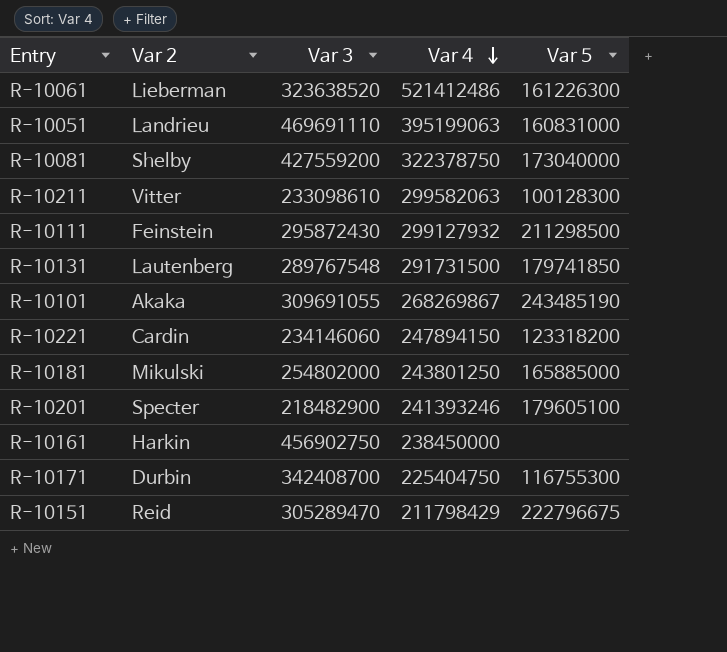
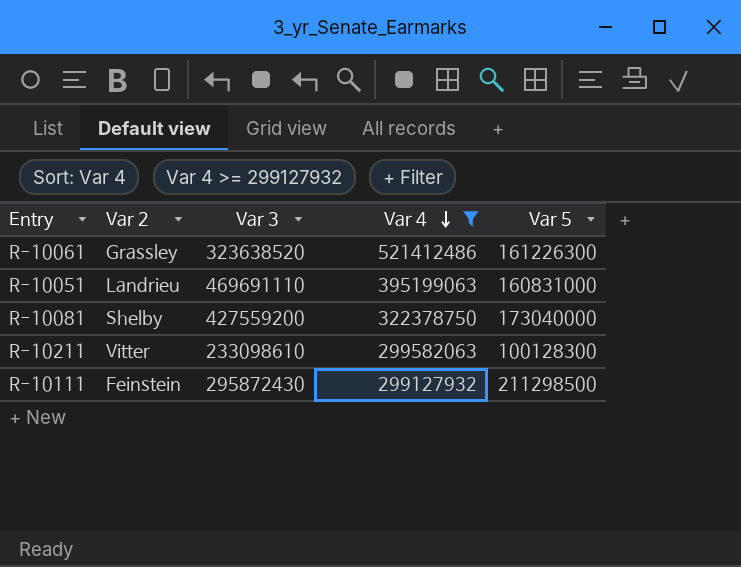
filter: none -> Var 4 >= 299127932
R-10061 | Var 2: Lieberman -> Grassley

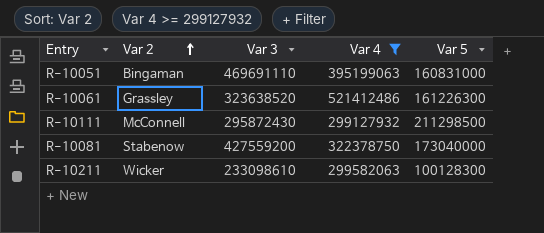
row order: Var 4 descending -> Var 2 ascending
R-10051 | Var 2: Landrieu -> Bingaman
R-10111 | Var 2: Feinstein -> McConnell
R-10081 | Var 2: Shelby -> Stabenow
R-10211 | Var 2: Vitter -> Wicker

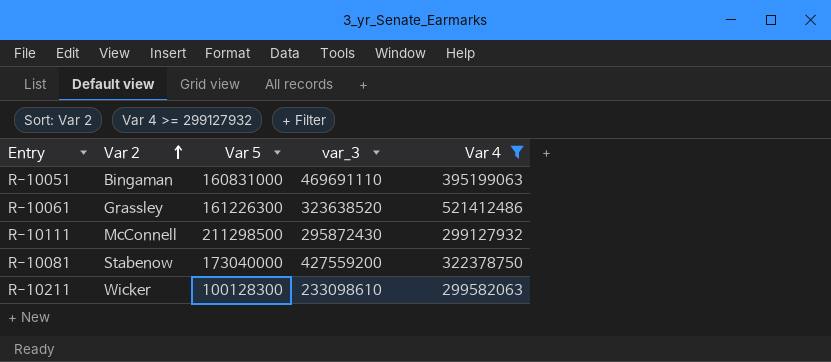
column Var 5 | position: 5 -> 3
column name: Var 3 -> var_3

